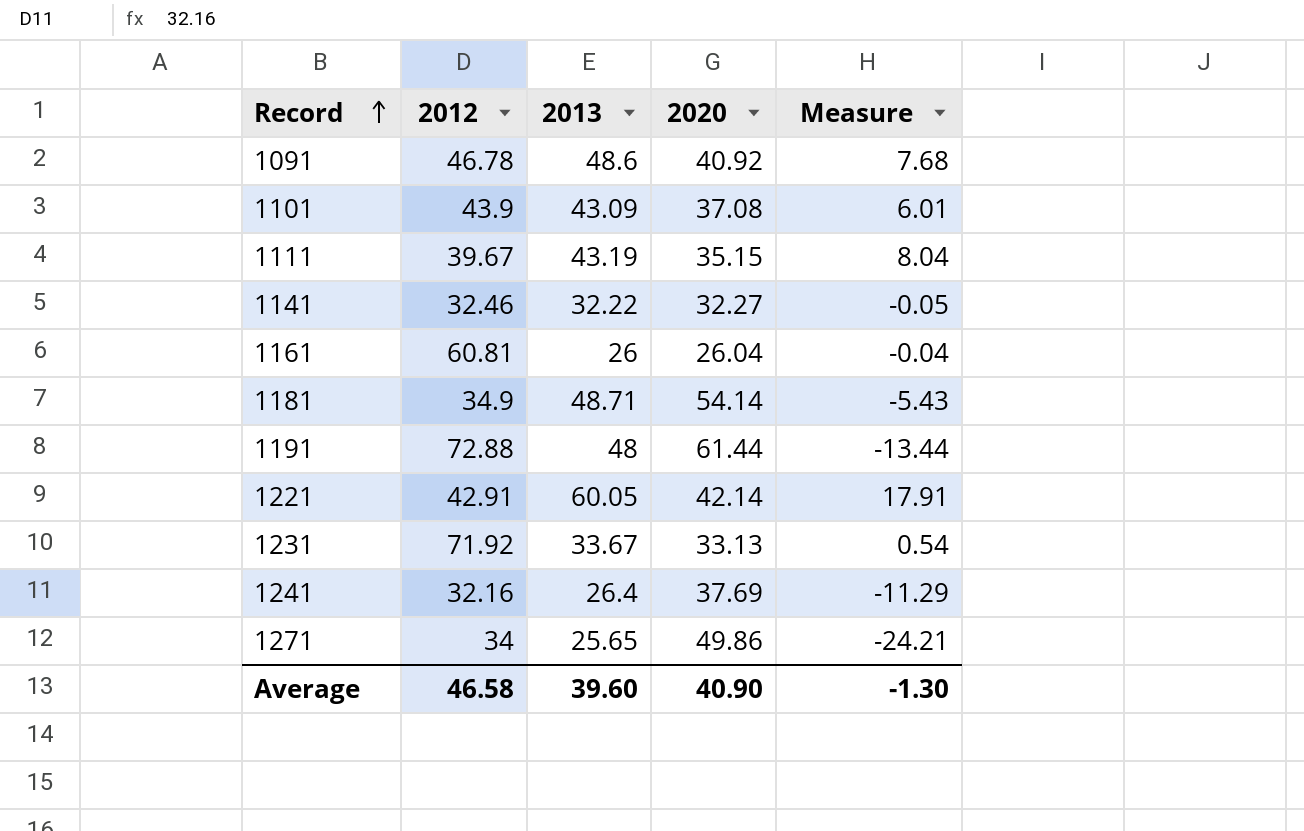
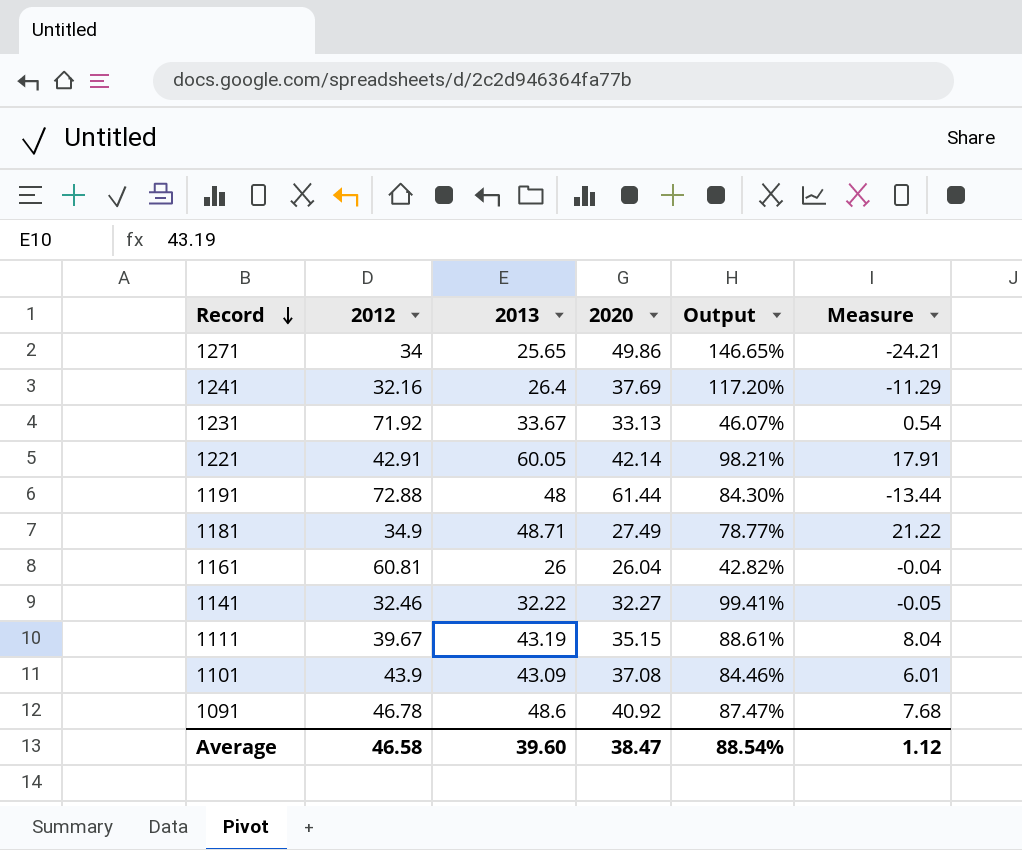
row order: Record ascending -> Record descending
column Output | formula: none -> [2020] / [2012]
1181 | 2020: 54.14 -> 27.49
1181 | Measure: -5.43 -> 21.22
Average | 2020: 40.90 -> 38.47
Average | Measure: -1.30 -> 1.12

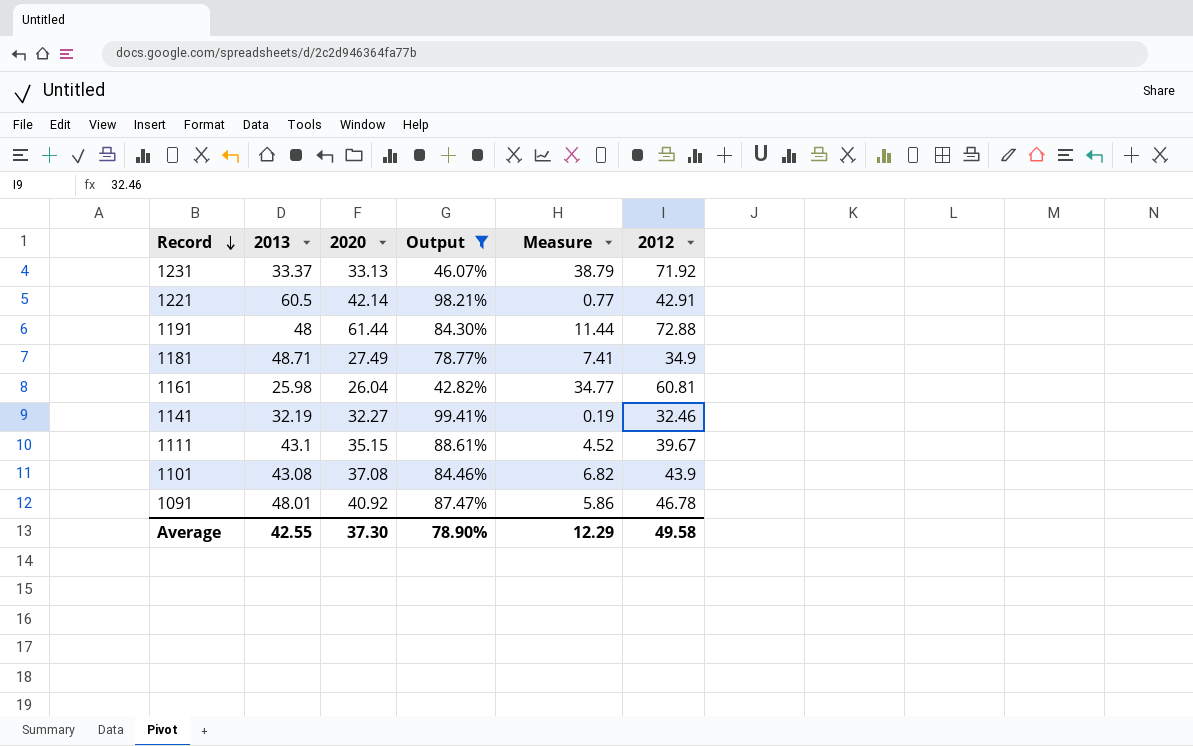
filter: none -> Output <= 99.41%
column Measure | formula: [2013] - [2020] -> [2012] - [2020]
column 2012 | position: 2 -> 6
1231 | 2013: 33.67 -> 33.37
1221 | 2013: 60.05 -> 60.5
1161 | 2013: 26 -> 25.98
1141 | 2013: 32.22 -> 32.19
1111 | 2013: 43.19 -> 43.1
1101 | 2013: 43.09 -> 43.08
1091 | 2013: 48.6 -> 48.01
Average | 2013: 39.60 -> 42.55
Average | 2020: 38.47 -> 37.30
Average | Output: 88.54% -> 78.90%
Average | Measure: 1.12 -> 12.29
Average | 2012: 46.58 -> 49.58

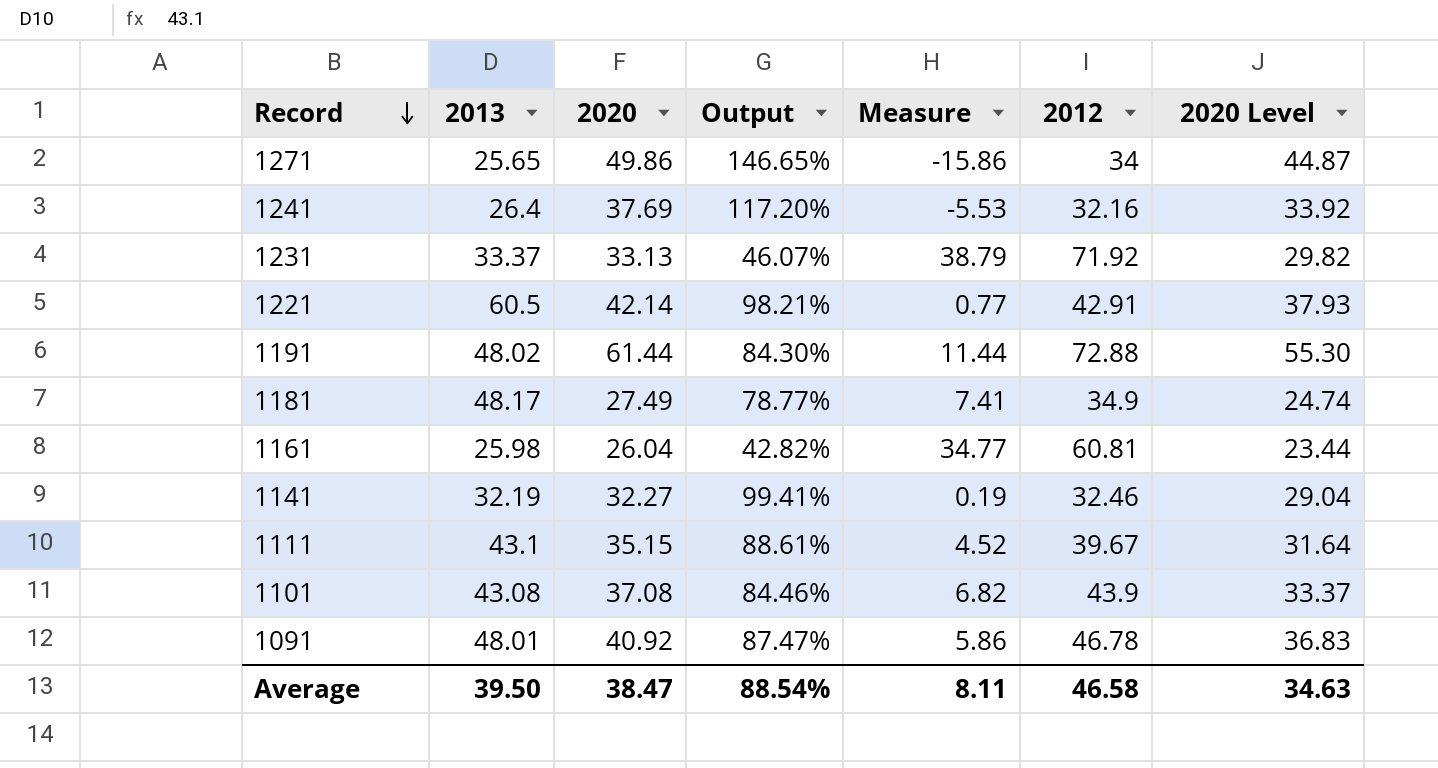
filter: Output <= 99.41% -> none
column 2020 Level | formula: none -> [2020] * 0.9
1191 | 2013: 48 -> 48.02
1181 | 2013: 48.71 -> 48.17
Average | 2013: 42.55 -> 39.50
Average | 2020: 37.30 -> 38.47
Average | Output: 78.90% -> 88.54%
Average | Measure: 12.29 -> 8.11
Average | 2012: 49.58 -> 46.58

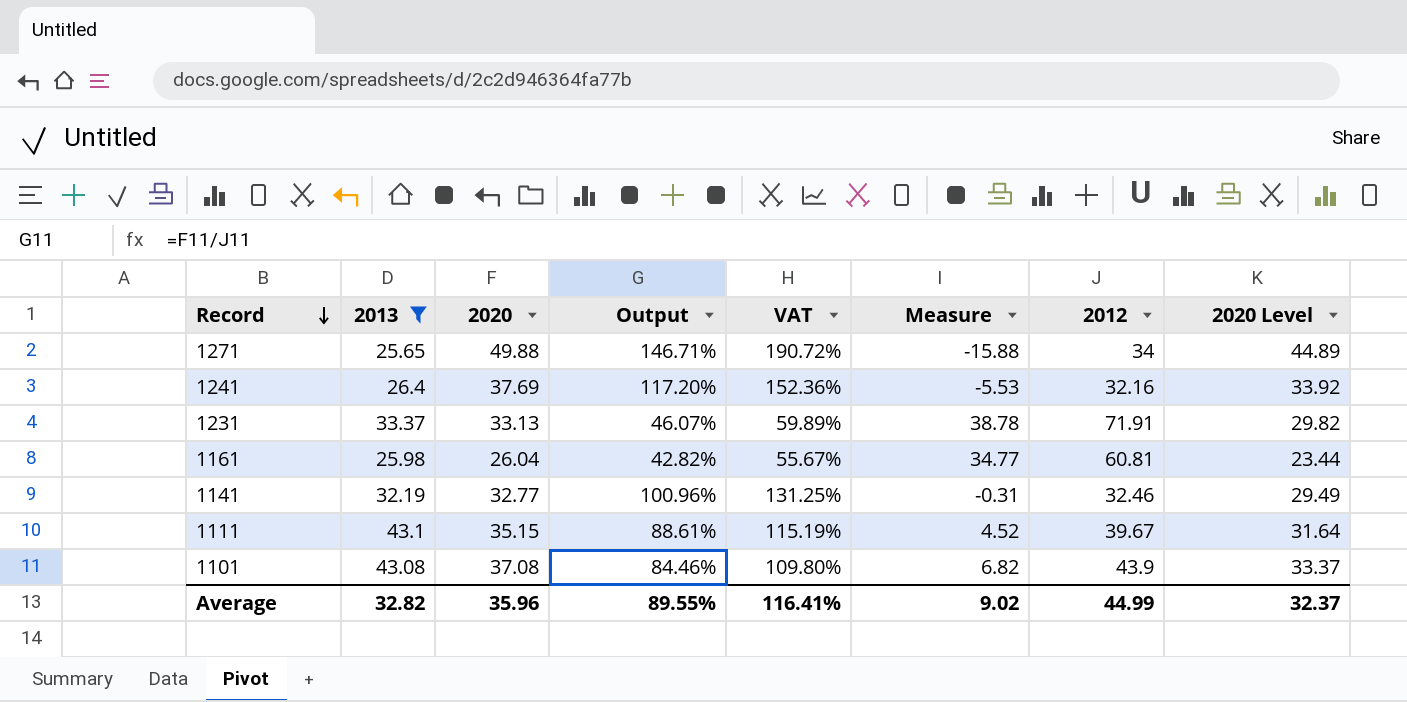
filter: none -> 2013 <= 43.1
column VAT | formula: none -> [Output] * 1.3
1271 | 2020: 49.86 -> 49.88
1271 | Output: 146.65% -> 146.71%
1271 | Measure: -15.86 -> -15.88
1271 | 2020 Level: 44.87 -> 44.89
1231 | Measure: 38.79 -> 38.78
1231 | 2012: 71.92 -> 71.91
1141 | 2020: 32.27 -> 32.77
1141 | Output: 99.41% -> 100.96%
1141 | Measure: 0.19 -> -0.31
1141 | 2020 Level: 29.04 -> 29.49
Average | 2013: 39.50 -> 32.82
Average | 2020: 38.47 -> 35.96
Average | Output: 88.54% -> 89.55%
Average | Measure: 8.11 -> 9.02
Average | 2012: 46.58 -> 44.99
Average | 2020 Level: 34.63 -> 32.37

